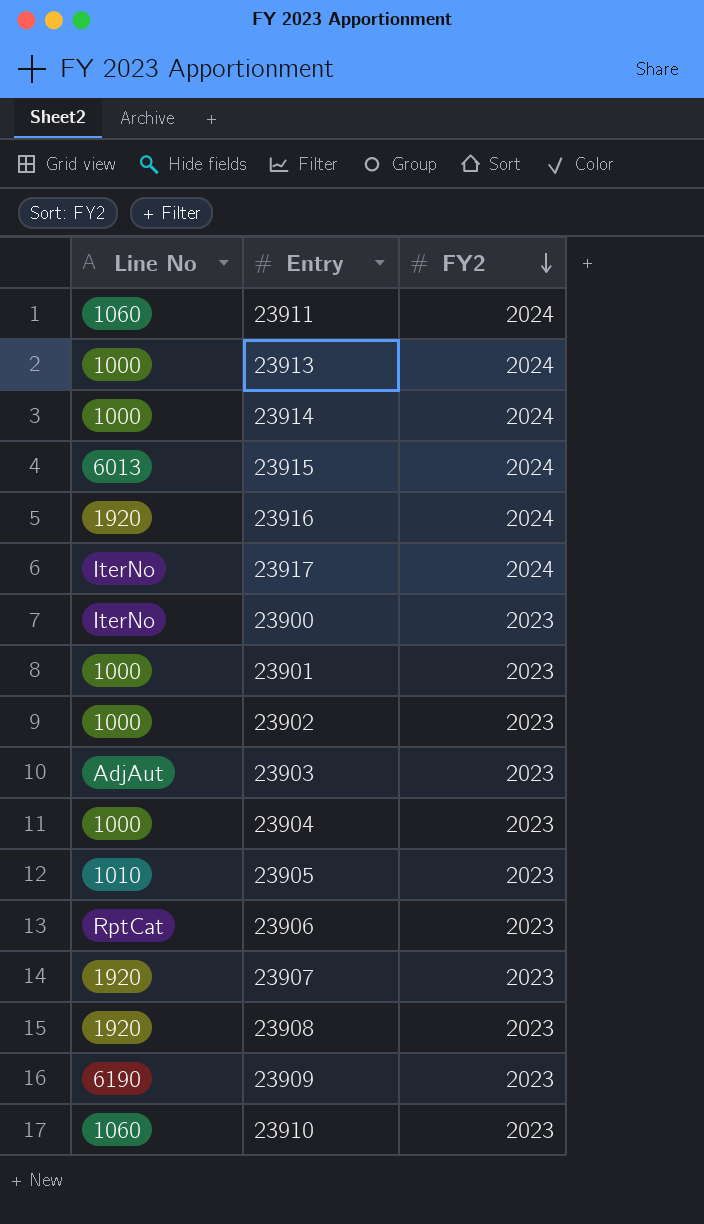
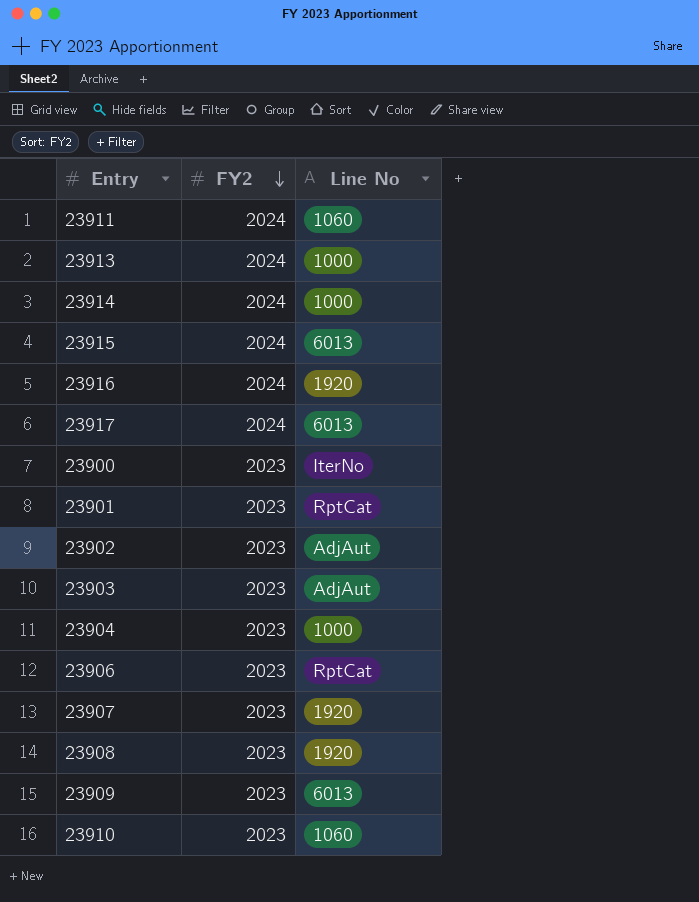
column Line No | position: 1 -> 3
row 23905: 1010 | 2023 -> none
23917 | Line No: IterNo -> 6013
23901 | Line No: 1000 -> RptCat
23902 | Line No: 1000 -> AdjAut
23909 | Line No: 6190 -> 6013

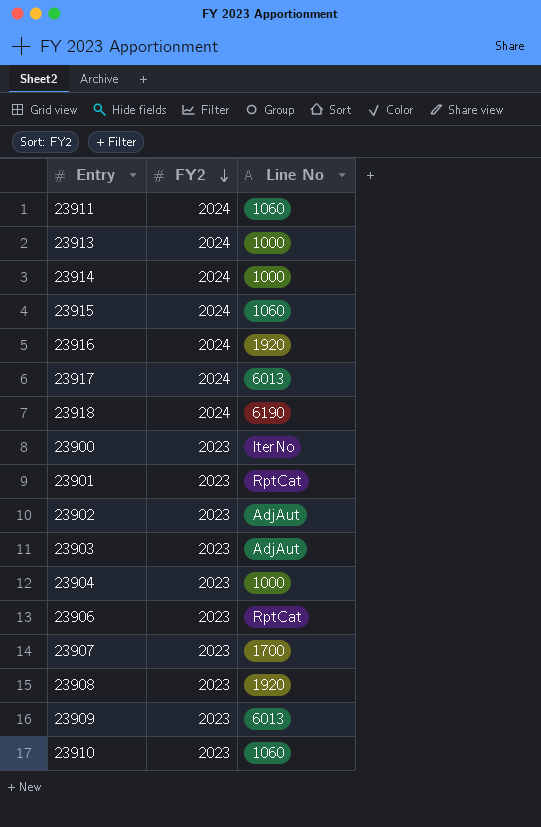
23915 | Line No: 6013 -> 1060
row 23918: none -> 2024 | 6190
23907 | Line No: 1920 -> 1700

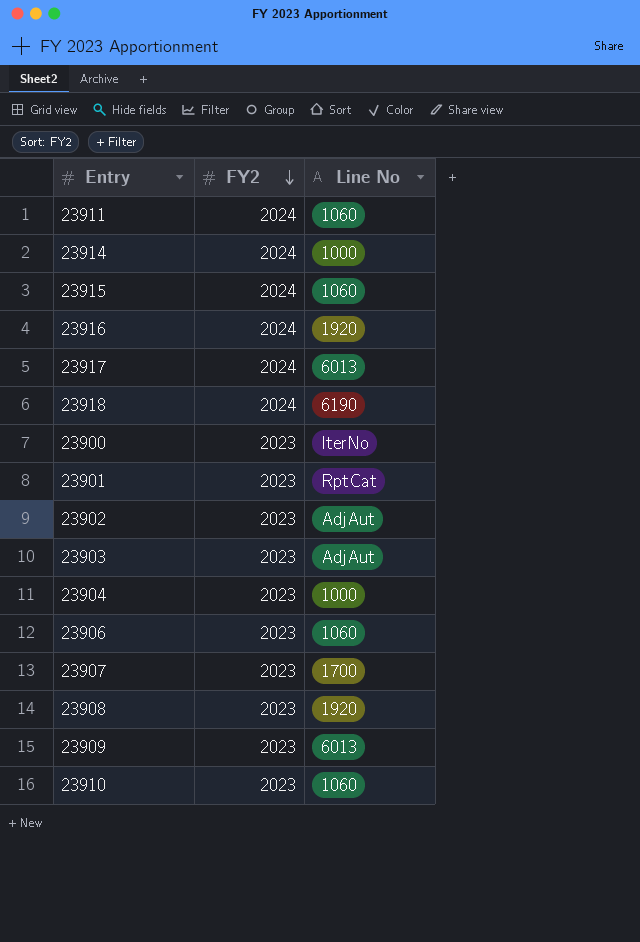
row 23913: 2024 | 1000 -> none
23906 | Line No: RptCat -> 1060

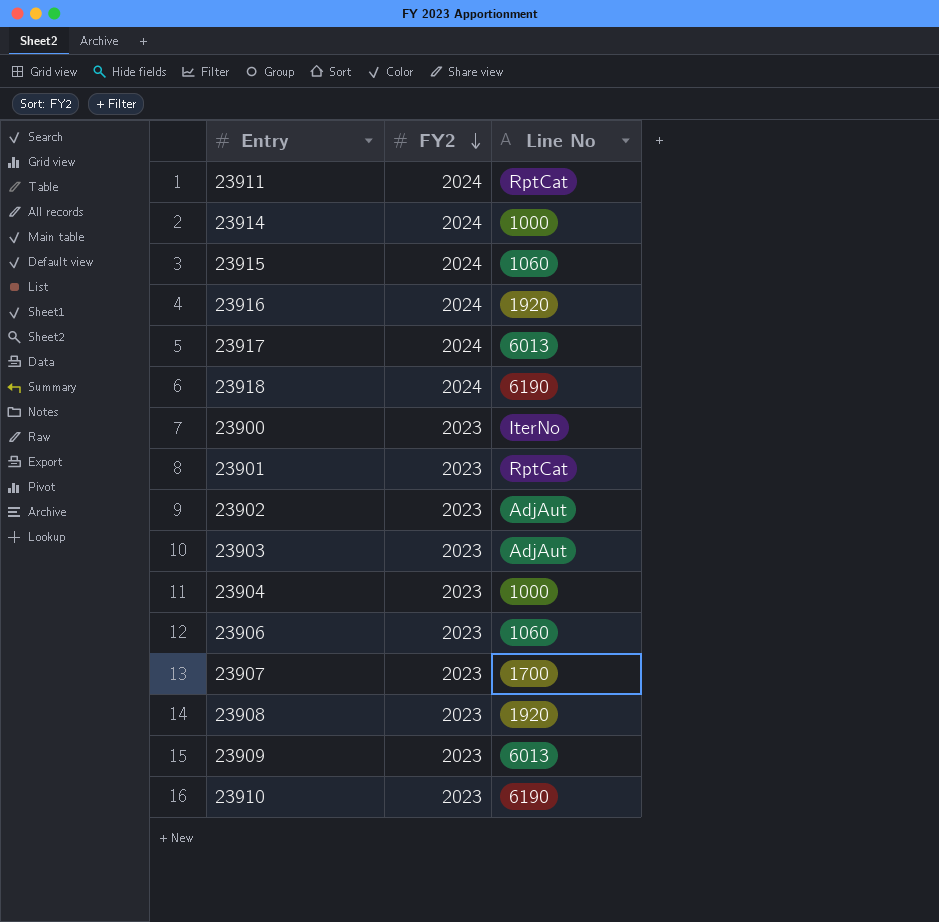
23911 | Line No: 1060 -> RptCat
23910 | Line No: 1060 -> 6190

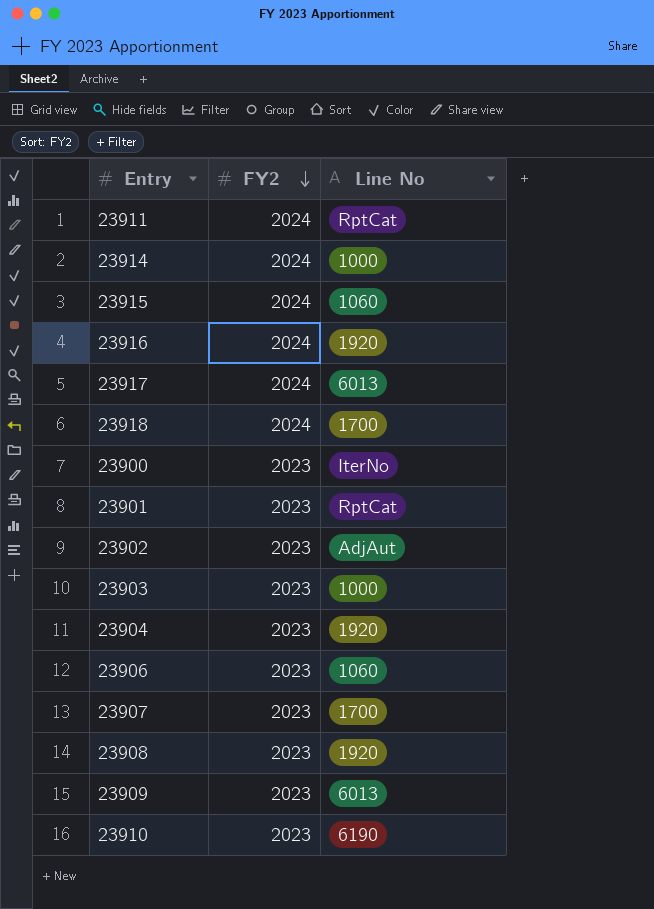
23918 | Line No: 6190 -> 1700
23903 | Line No: AdjAut -> 1000
23904 | Line No: 1000 -> 1920

